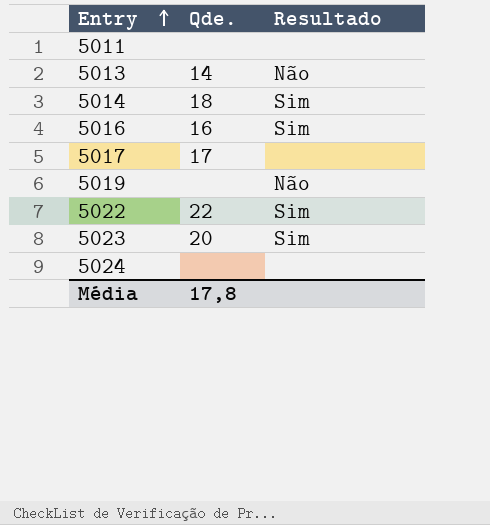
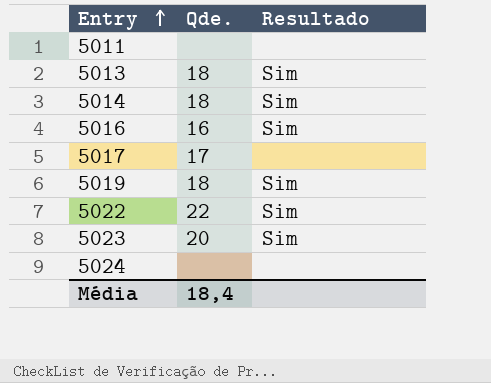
5013 | Qde.: 14 -> 18
5013 | Resultado: Não -> Sim
5019 | Qde.: none -> 18
5019 | Resultado: Não -> Sim
Média | Qde.: 17,8 -> 18,4

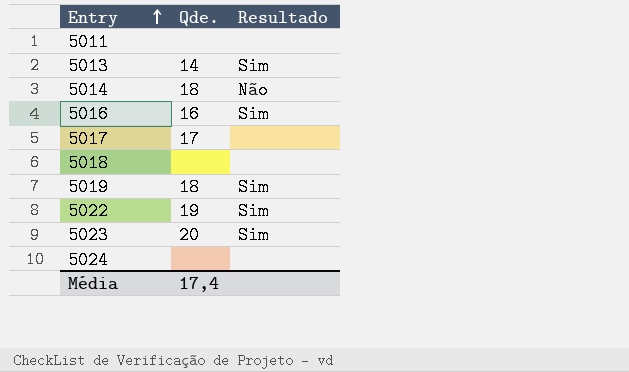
5013 | Qde.: 18 -> 14
5014 | Resultado: Sim -> Não
row 5018: none -> none | none
5022 | Qde.: 22 -> 19
Média | Qde.: 18,4 -> 17,4

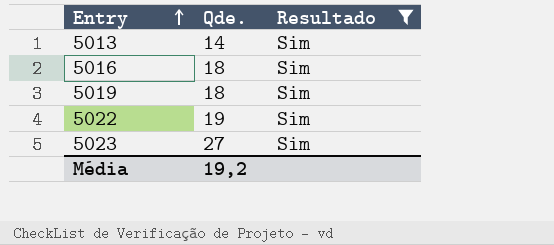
filter: none -> Resultado = Sim
5016 | Qde.: 16 -> 18
5023 | Qde.: 20 -> 27
Média | Qde.: 17,4 -> 19,2

